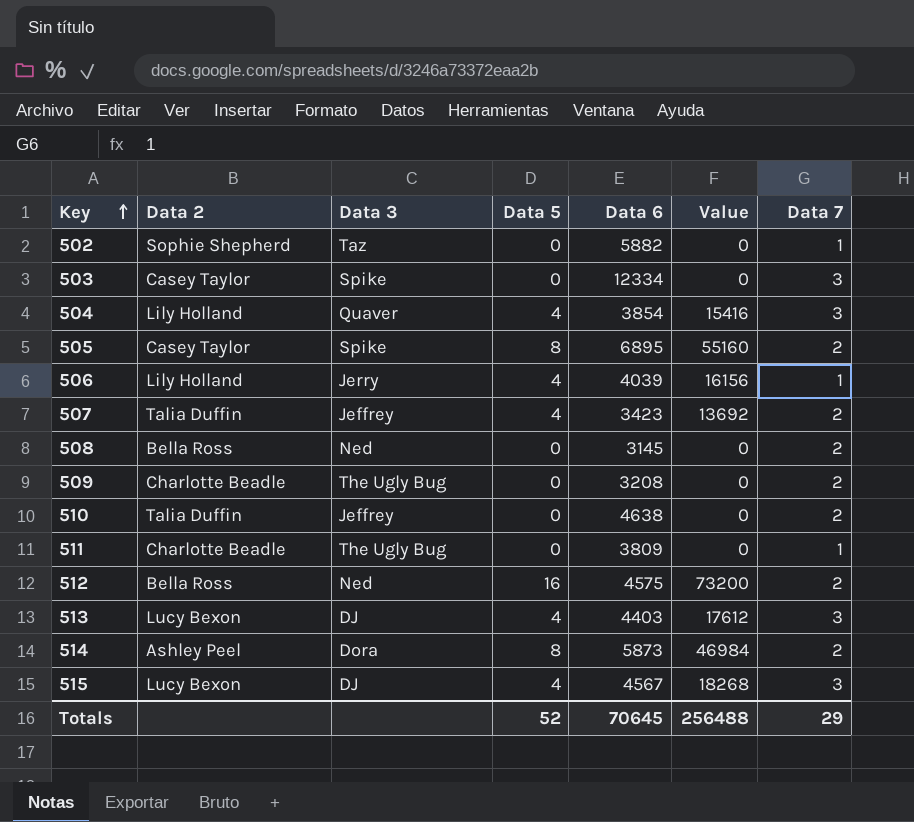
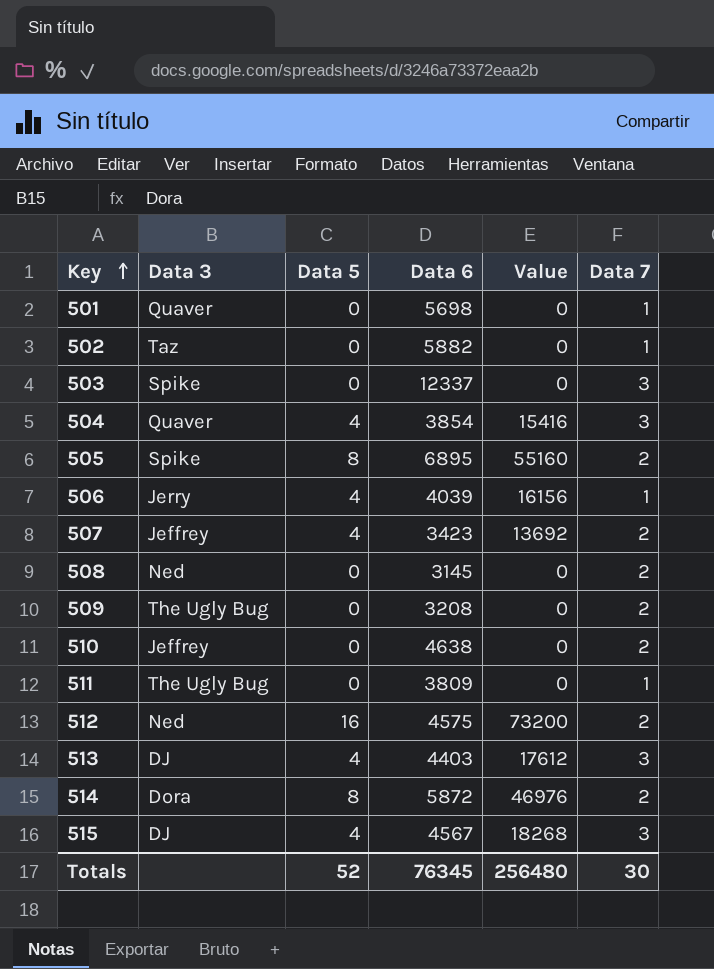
column Data 2 | position: 2 -> none
row 501: none -> Quaver | 0 | 5698 | 0 | 1
503 | Data 6: 12334 -> 12337
514 | Data 6: 5873 -> 5872
514 | Value: 46984 -> 46976
Totals | Data 6: 70645 -> 76345
Totals | Value: 256488 -> 256480
Totals | Data 7: 29 -> 30

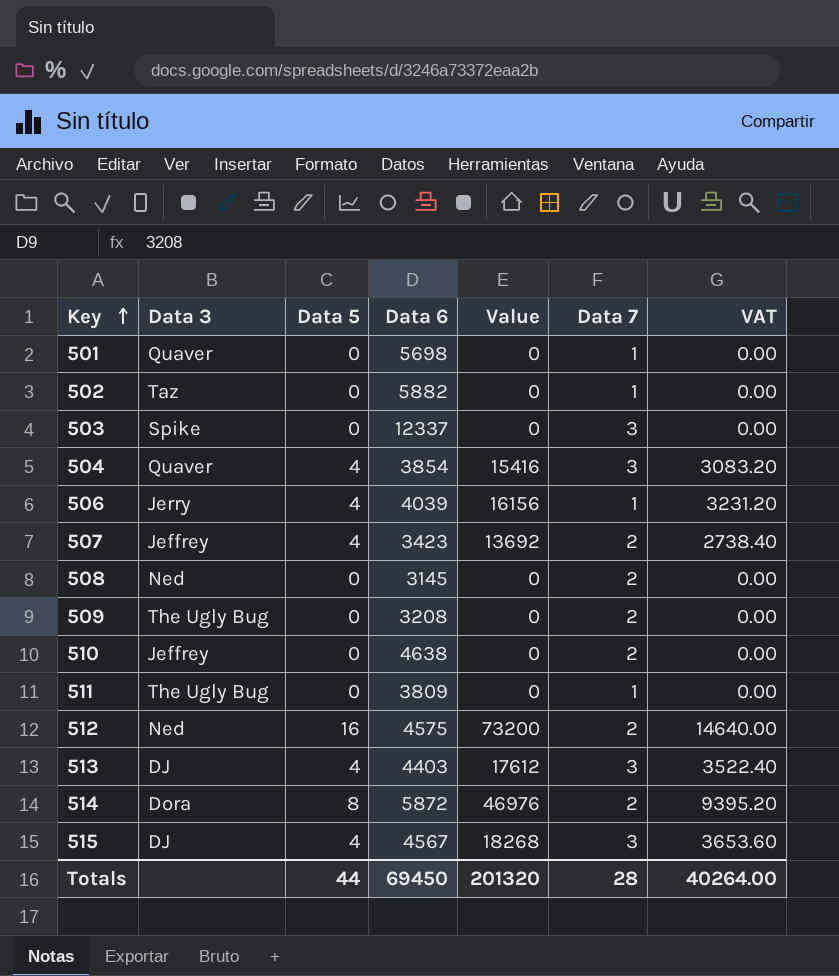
column VAT | formula: none -> [Value] * 0.2
row 505: Spike | 8 | 6895 | 55160 | 2 -> none
Totals | Data 5: 52 -> 44
Totals | Data 6: 76345 -> 69450
Totals | Value: 256480 -> 201320
Totals | Data 7: 30 -> 28

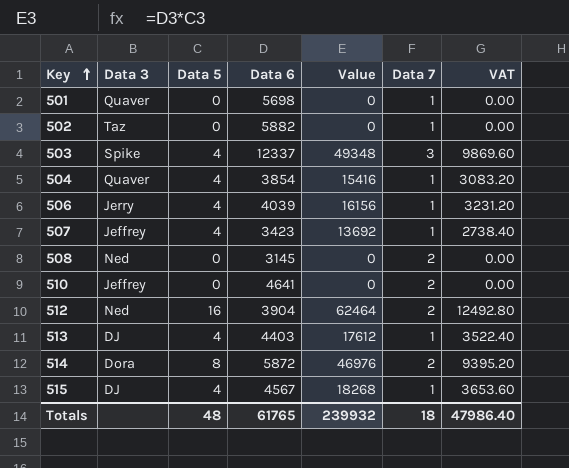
row 509: The Ugly Bug | 0 | 3208 | 0 | 2 | 0.00 -> none
row 511: The Ugly Bug | 0 | 3809 | 0 | 1 | 0.00 -> none
503 | Data 5: 0 -> 4
503 | Value: 0 -> 49348
503 | VAT: 0.00 -> 9869.60
504 | Data 7: 3 -> 1
507 | Data 7: 2 -> 1
510 | Data 6: 4638 -> 4641
512 | Data 6: 4575 -> 3904
512 | Value: 73200 -> 62464
512 | VAT: 14640.00 -> 12492.80
513 | Data 7: 3 -> 1
515 | Data 7: 3 -> 1
Totals | Data 5: 44 -> 48
Totals | Data 6: 69450 -> 61765
Totals | Value: 201320 -> 239932
Totals | Data 7: 28 -> 18
Totals | VAT: 40264.00 -> 47986.40

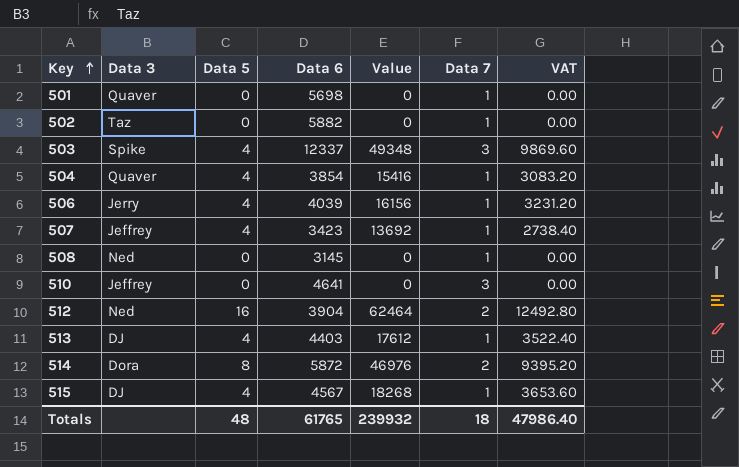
508 | Data 7: 2 -> 1
510 | Data 7: 2 -> 3

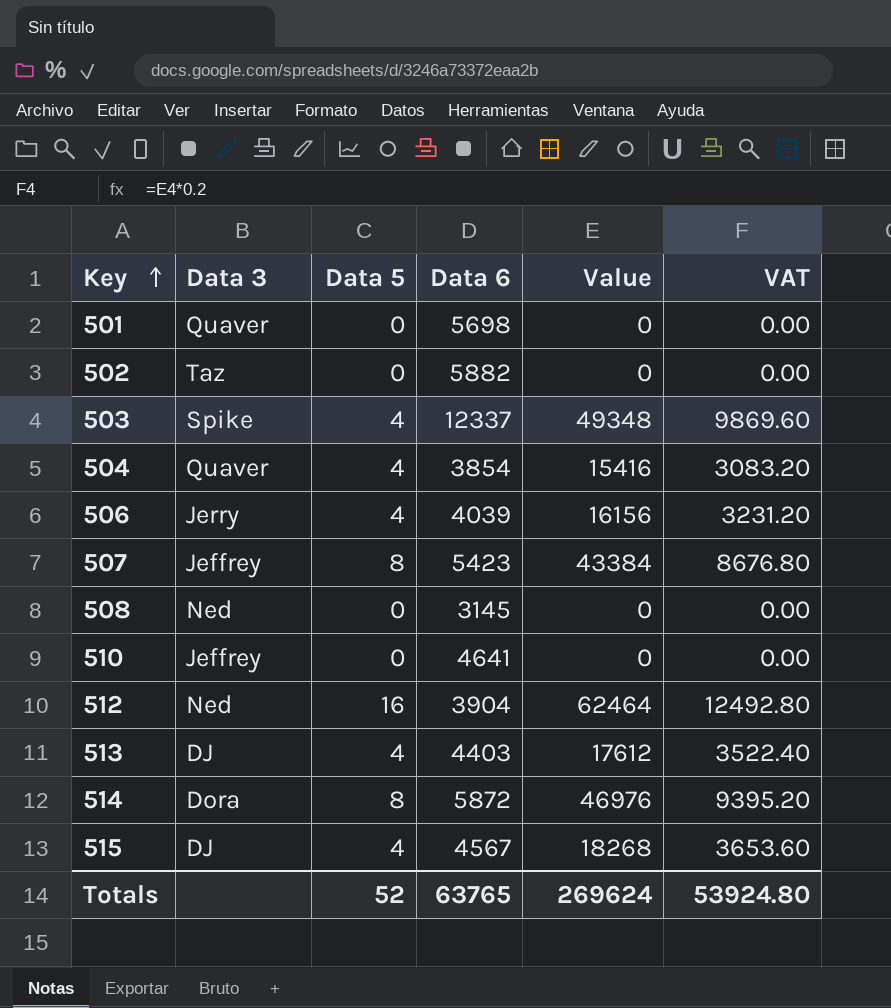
column Data 7 | position: 6 -> none
507 | Data 5: 4 -> 8
507 | Data 6: 3423 -> 5423
507 | Value: 13692 -> 43384
507 | VAT: 2738.40 -> 8676.80
Totals | Data 5: 48 -> 52
Totals | Data 6: 61765 -> 63765
Totals | Value: 239932 -> 269624
Totals | VAT: 47986.40 -> 53924.80

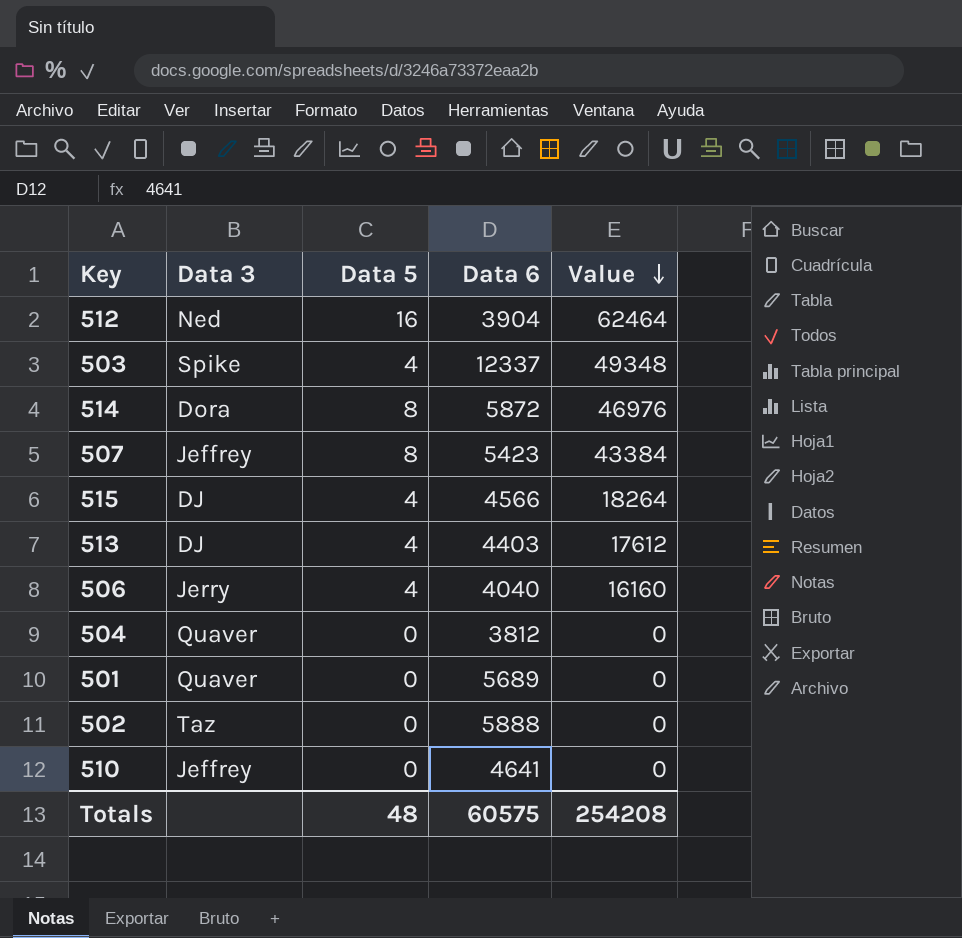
row order: Key ascending -> Value descending
column VAT | formula: [Value] * 0.2 -> none
row 508: Ned | 0 | 3145 | 0 | 0.00 -> none
515 | Data 6: 4567 -> 4566
515 | Value: 18268 -> 18264
506 | Data 6: 4039 -> 4040
506 | Value: 16156 -> 16160
504 | Data 5: 4 -> 0
504 | Data 6: 3854 -> 3812
504 | Value: 15416 -> 0
501 | Data 6: 5698 -> 5689
502 | Data 6: 5882 -> 5888
Totals | Data 5: 52 -> 48
Totals | Data 6: 63765 -> 60575
Totals | Value: 269624 -> 254208

